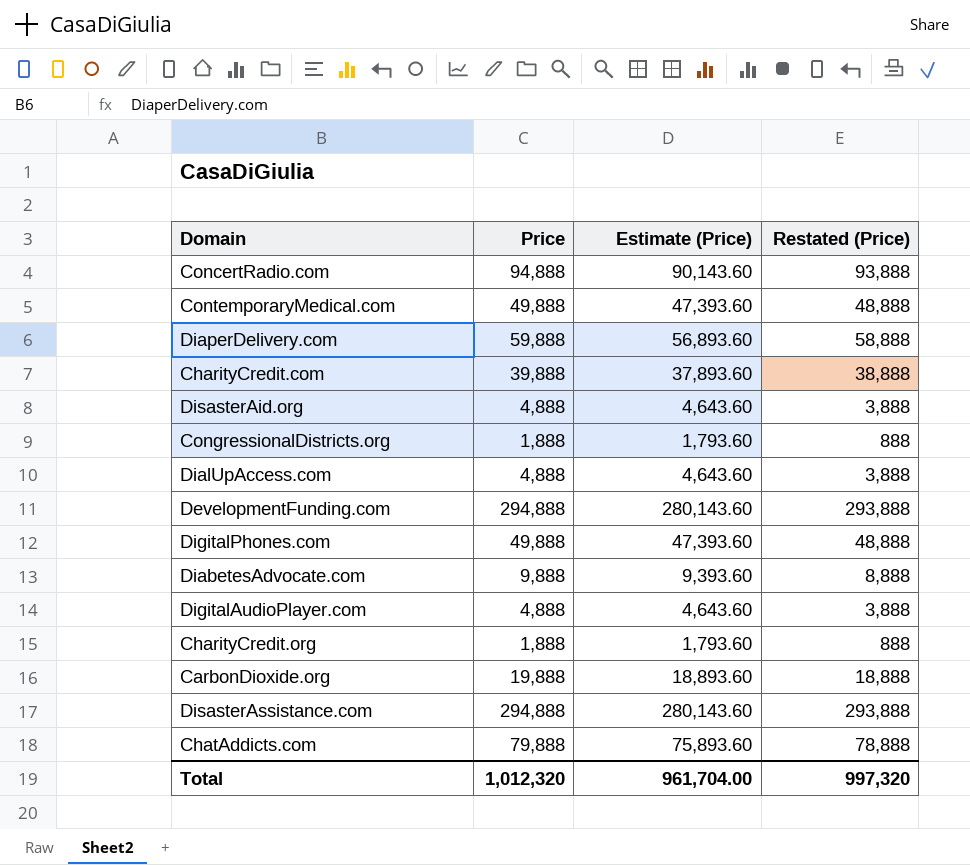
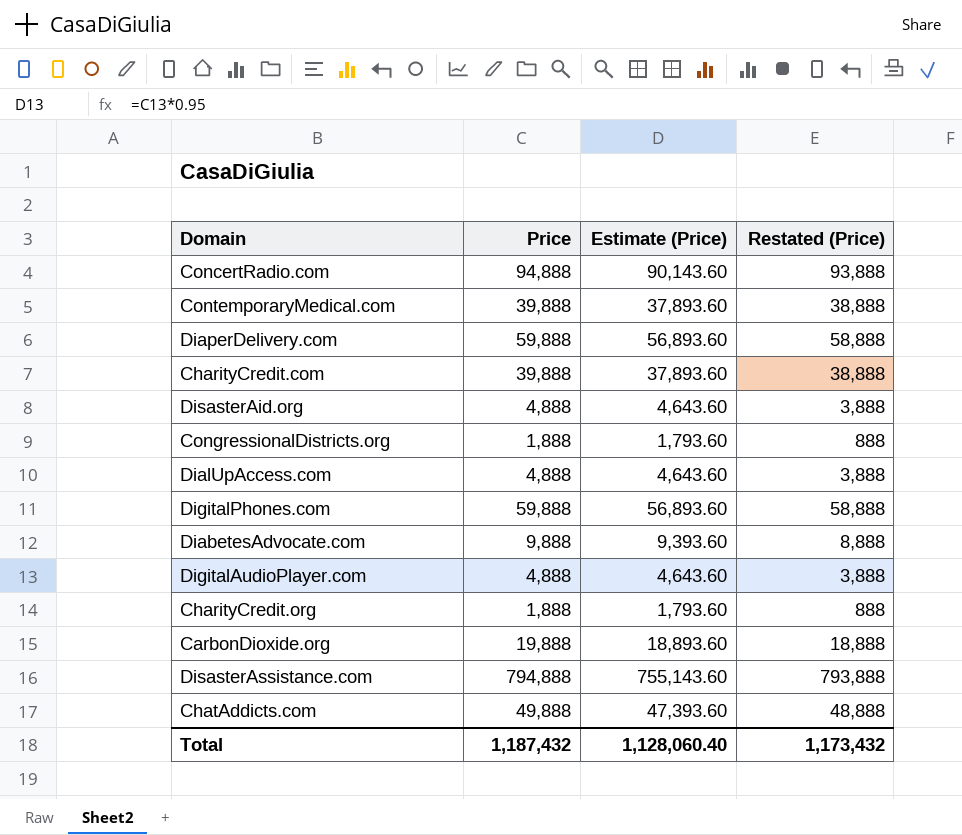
row DevelopmentFunding.com: 294,888 | 280,143.60 | 293,888 -> none
ContemporaryMedical.com | Price: 49,888 -> 39,888
ContemporaryMedical.com | Estimate (Price): 47,393.60 -> 37,893.60
ContemporaryMedical.com | Restated (Price): 48,888 -> 38,888
DigitalPhones.com | Price: 49,888 -> 59,888
DigitalPhones.com | Estimate (Price): 47,393.60 -> 56,893.60
DigitalPhones.com | Restated (Price): 48,888 -> 58,888
DisasterAssistance.com | Price: 294,888 -> 794,888
DisasterAssistance.com | Estimate (Price): 280,143.60 -> 755,143.60
DisasterAssistance.com | Restated (Price): 293,888 -> 793,888
ChatAddicts.com | Price: 79,888 -> 49,888
ChatAddicts.com | Estimate (Price): 75,893.60 -> 47,393.60
ChatAddicts.com | Restated (Price): 78,888 -> 48,888
Total | Price: 1,012,320 -> 1,187,432
Total | Estimate (Price): 961,704.00 -> 1,128,060.40
Total | Restated (Price): 997,320 -> 1,173,432

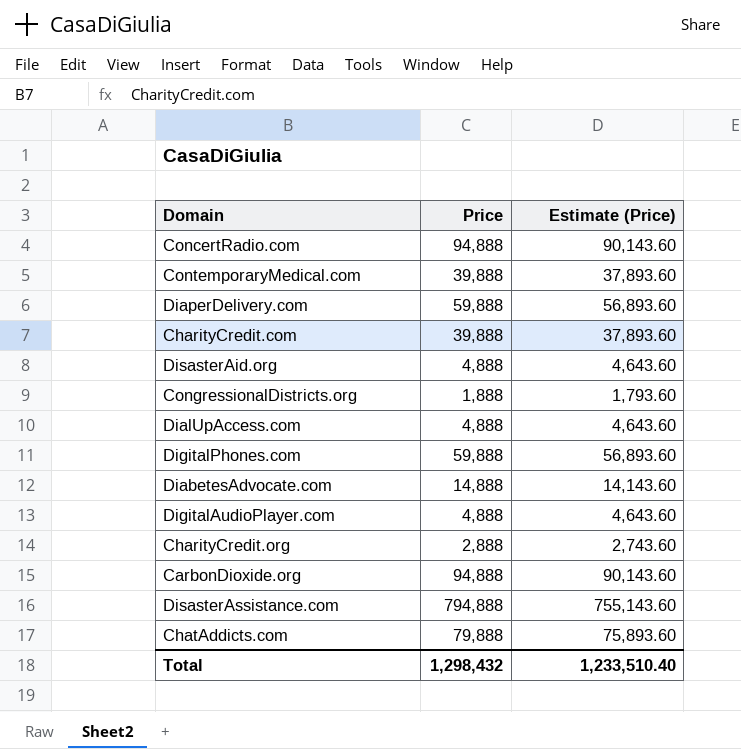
column Restated (Price) | formula: [Price] - 1000 -> none
DiabetesAdvocate.com | Price: 9,888 -> 14,888
DiabetesAdvocate.com | Estimate (Price): 9,393.60 -> 14,143.60
CharityCredit.org | Price: 1,888 -> 2,888
CharityCredit.org | Estimate (Price): 1,793.60 -> 2,743.60
CarbonDioxide.org | Price: 19,888 -> 94,888
CarbonDioxide.org | Estimate (Price): 18,893.60 -> 90,143.60
ChatAddicts.com | Price: 49,888 -> 79,888
ChatAddicts.com | Estimate (Price): 47,393.60 -> 75,893.60
Total | Price: 1,187,432 -> 1,298,432
Total | Estimate (Price): 1,128,060.40 -> 1,233,510.40

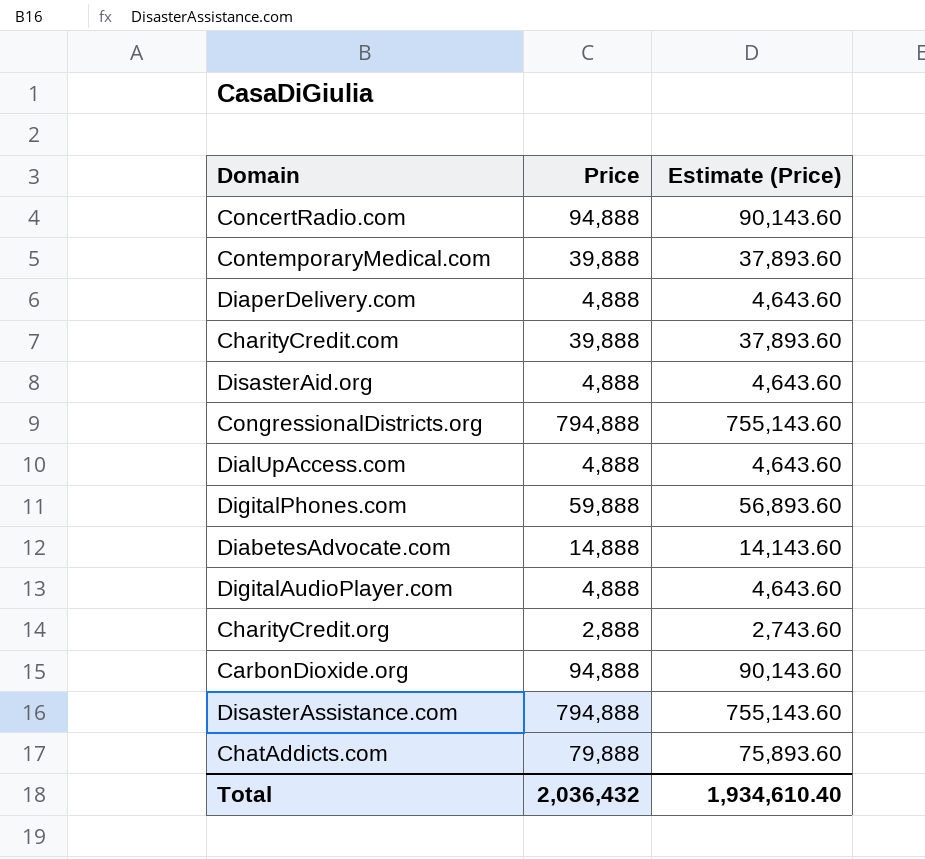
DiaperDelivery.com | Price: 59,888 -> 4,888
DiaperDelivery.com | Estimate (Price): 56,893.60 -> 4,643.60
CongressionalDistricts.org | Price: 1,888 -> 794,888
CongressionalDistricts.org | Estimate (Price): 1,793.60 -> 755,143.60
Total | Price: 1,298,432 -> 2,036,432
Total | Estimate (Price): 1,233,510.40 -> 1,934,610.40

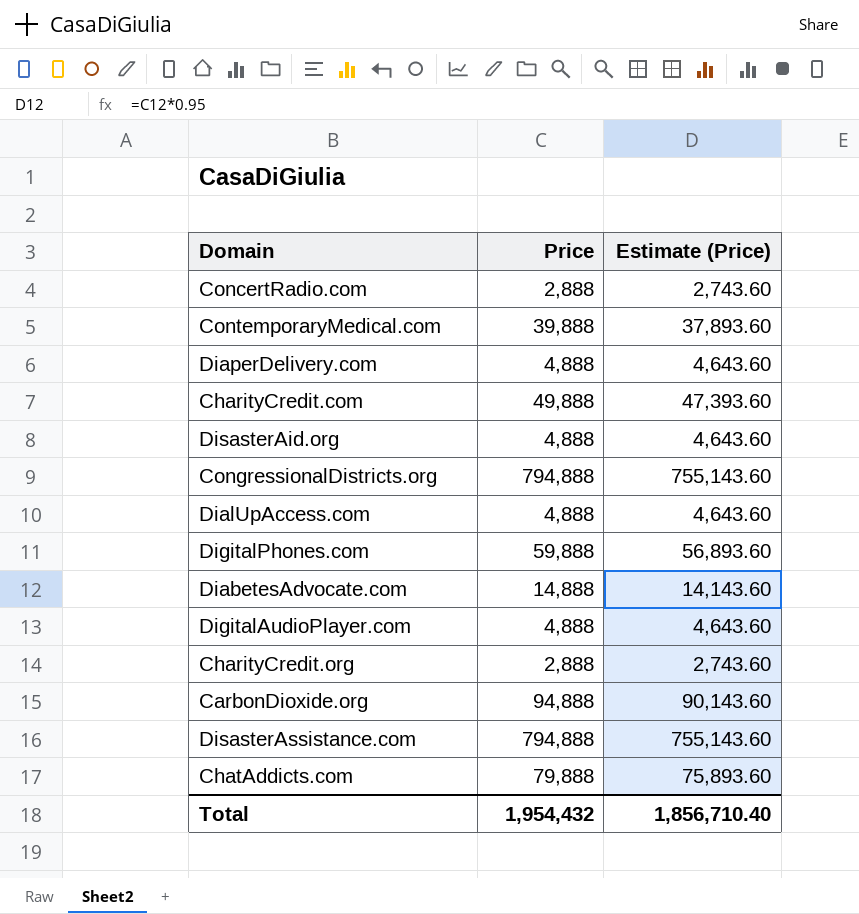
ConcertRadio.com | Price: 94,888 -> 2,888
ConcertRadio.com | Estimate (Price): 90,143.60 -> 2,743.60
CharityCredit.com | Price: 39,888 -> 49,888
CharityCredit.com | Estimate (Price): 37,893.60 -> 47,393.60
Total | Price: 2,036,432 -> 1,954,432
Total | Estimate (Price): 1,934,610.40 -> 1,856,710.40

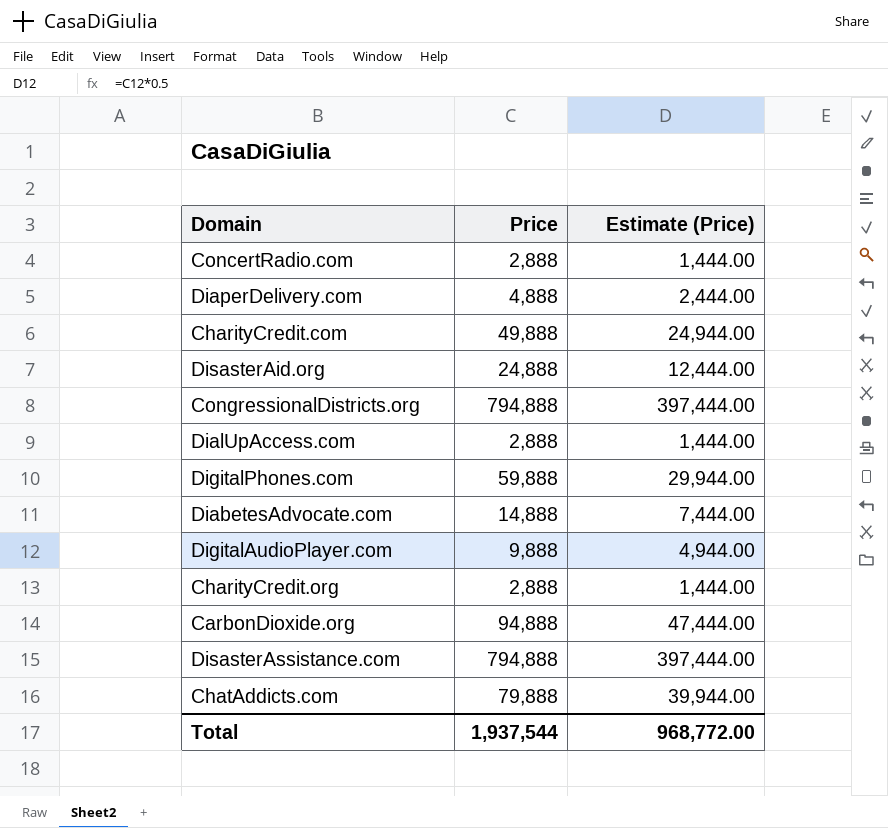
column Estimate (Price) | formula: [Price] * 0.95 -> [Price] * 0.5
row ContemporaryMedical.com: 39,888 | 37,893.60 -> none
DisasterAid.org | Price: 4,888 -> 24,888
DialUpAccess.com | Price: 4,888 -> 2,888
DigitalAudioPlayer.com | Price: 4,888 -> 9,888
Total | Price: 1,954,432 -> 1,937,544
Total | Estimate (Price): 1,856,710.40 -> 968,772.00

